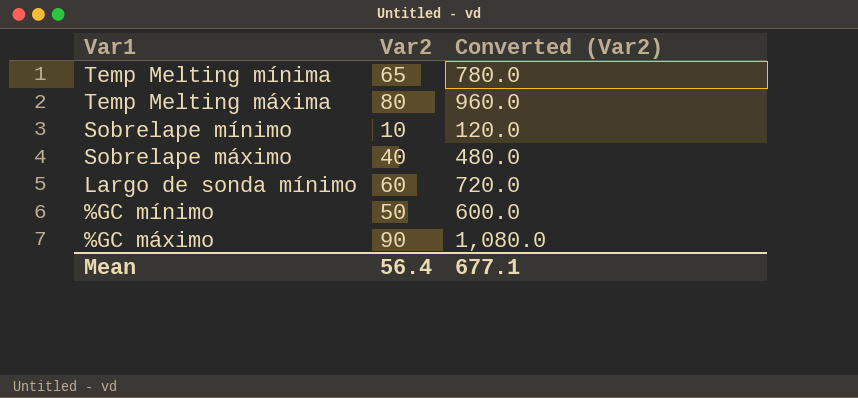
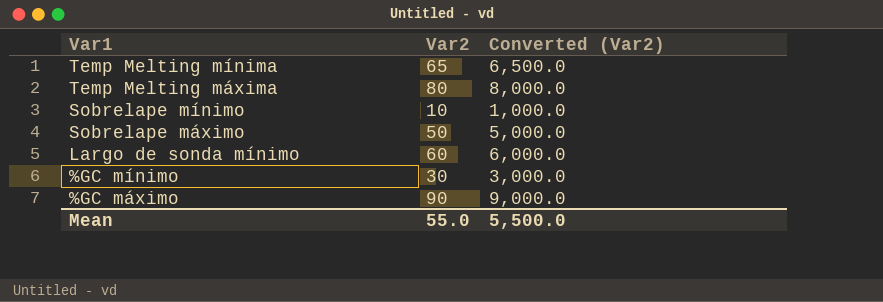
column Converted (Var2) | formula: [Var2] * 12 -> [Var2] * 100
Sobrelape máximo | Var2: 40 -> 50
%GC mínimo | Var2: 50 -> 30
Mean | Var2: 56.4 -> 55.0
Mean | Converted (Var2): 677.1 -> 5,500.0

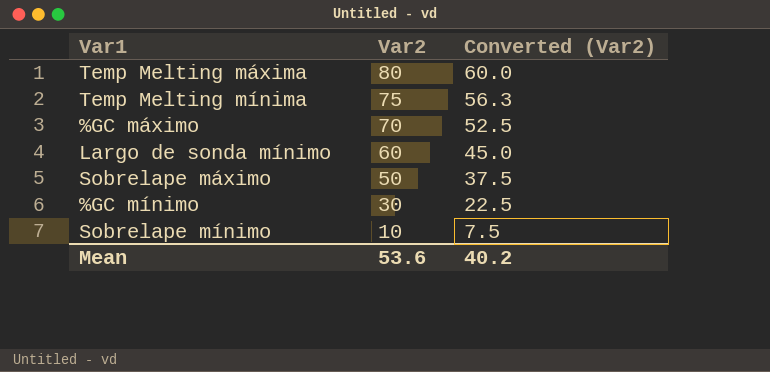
row order: Var1 descending -> Var2 descending
column Converted (Var2) | formula: [Var2] * 100 -> [Var2] * 0.75
Temp Melting mínima | Var2: 65 -> 75
%GC máximo | Var2: 90 -> 70
Mean | Var2: 55.0 -> 53.6
Mean | Converted (Var2): 5,500.0 -> 40.2

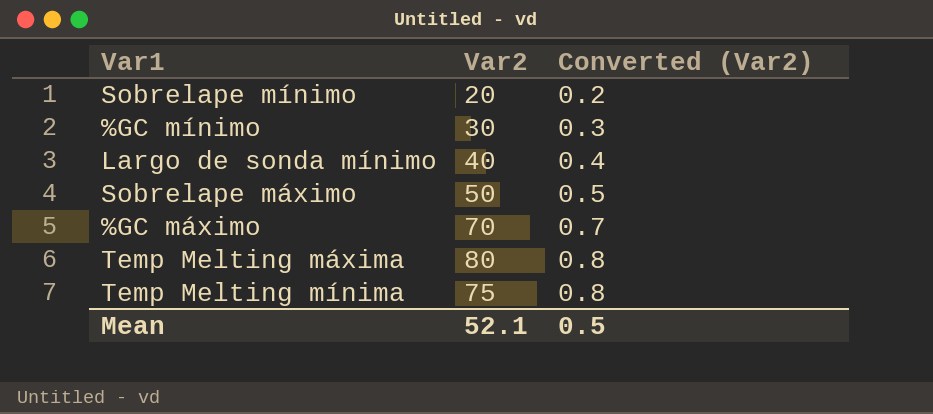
row order: Var2 descending -> Converted (Var2) ascending
column Converted (Var2) | formula: [Var2] * 0.75 -> [Var2] * 0.01
Sobrelape mínimo | Var2: 10 -> 20
Largo de sonda mínimo | Var2: 60 -> 40
Mean | Var2: 53.6 -> 52.1
Mean | Converted (Var2): 40.2 -> 0.5

